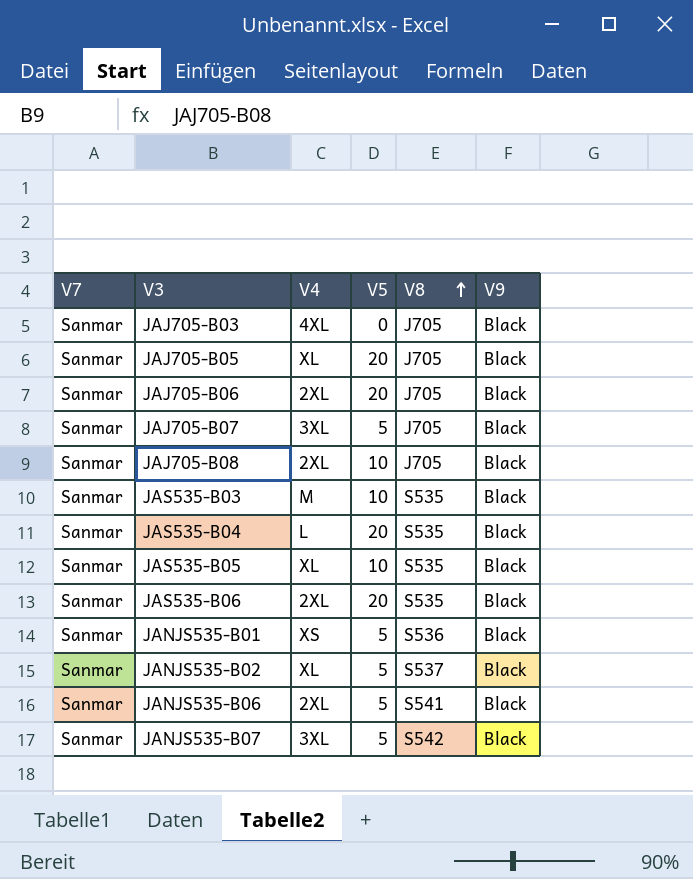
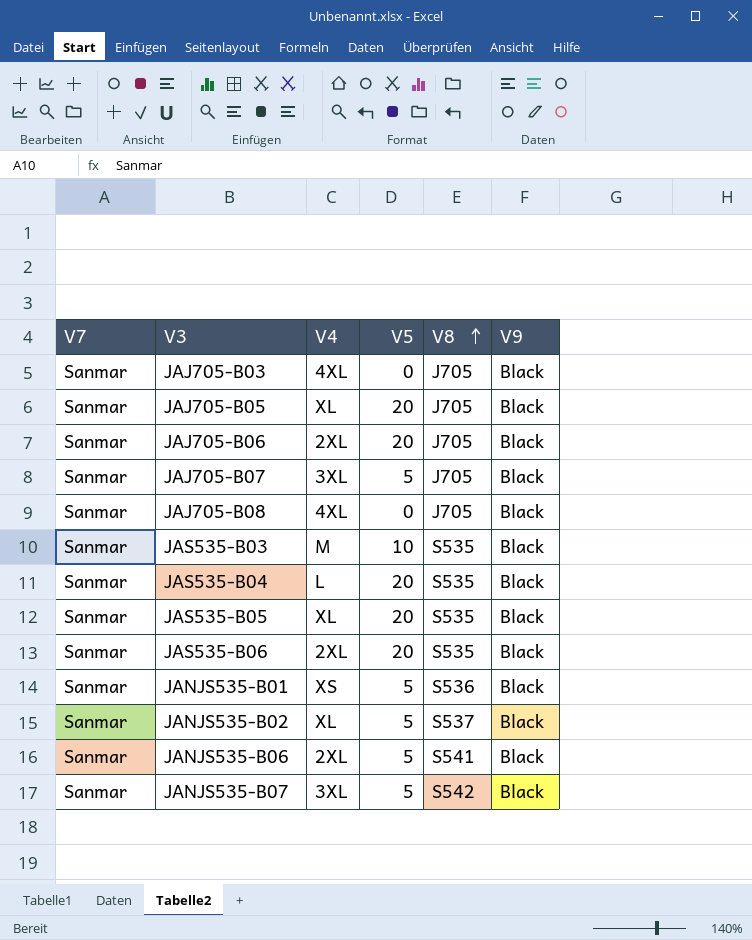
JAJ705-B08 | V4: 2XL -> 4XL
JAJ705-B08 | V5: 10 -> 0
JAS535-B05 | V5: 10 -> 20

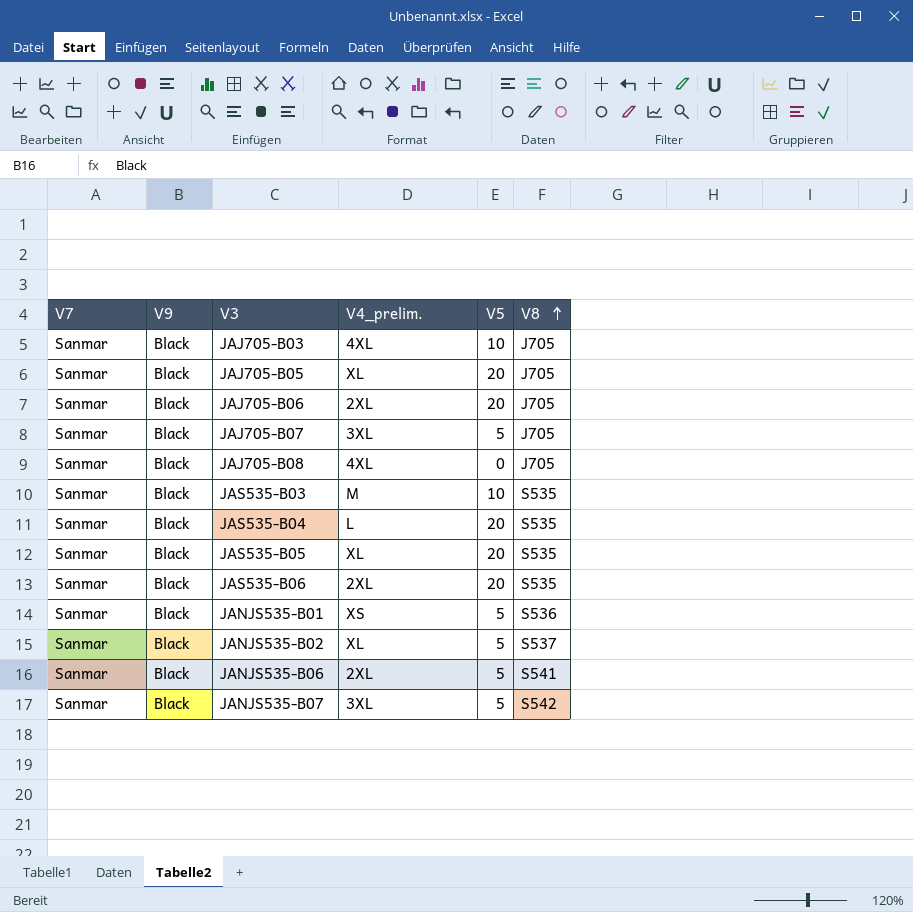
column V9 | position: 6 -> 2
column name: V4 -> V4_prelim.
JAJ705-B03 | V5: 0 -> 10

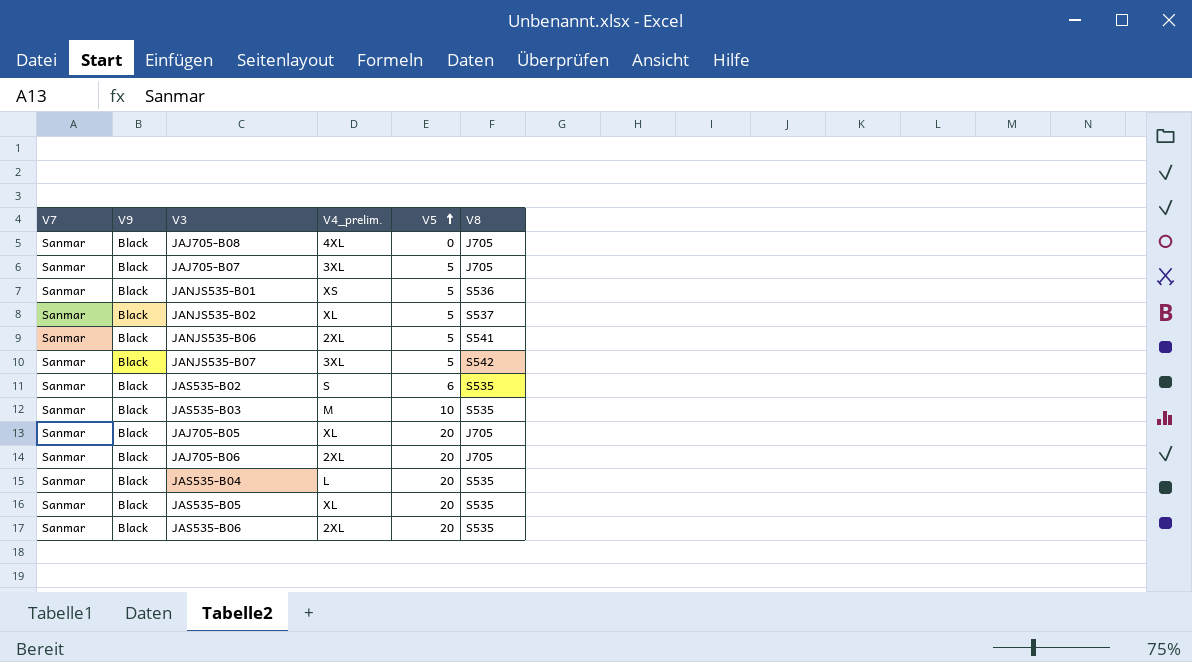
row order: V8 ascending -> V5 ascending
row JAJ705-B03: Sanmar | Black | 4XL | 10 | J705 -> none
row JAS535-B02: none -> Sanmar | Black | S | 6 | S535

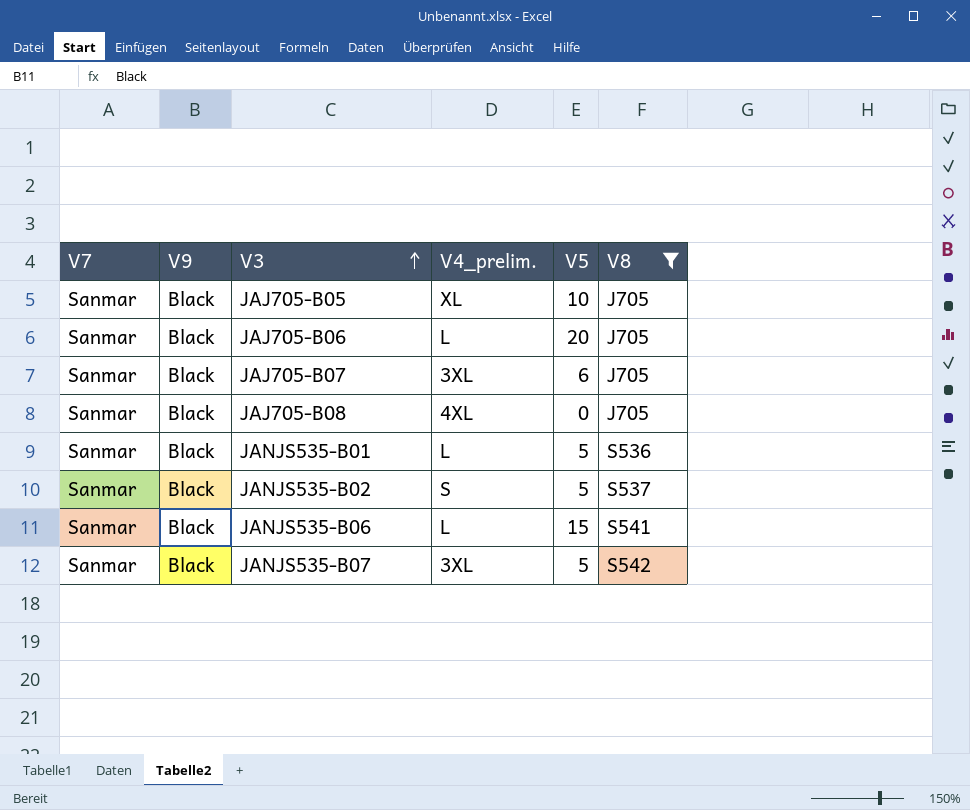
filter: none -> V8 != S535
row order: V5 ascending -> V3 ascending
JAJ705-B05 | V5: 20 -> 10
JAJ705-B06 | V4_prelim.: 2XL -> L
JAJ705-B07 | V5: 5 -> 6
JANJS535-B01 | V4_prelim.: XS -> L
JANJS535-B02 | V4_prelim.: XL -> S
JANJS535-B06 | V4_prelim.: 2XL -> L
JANJS535-B06 | V5: 5 -> 15

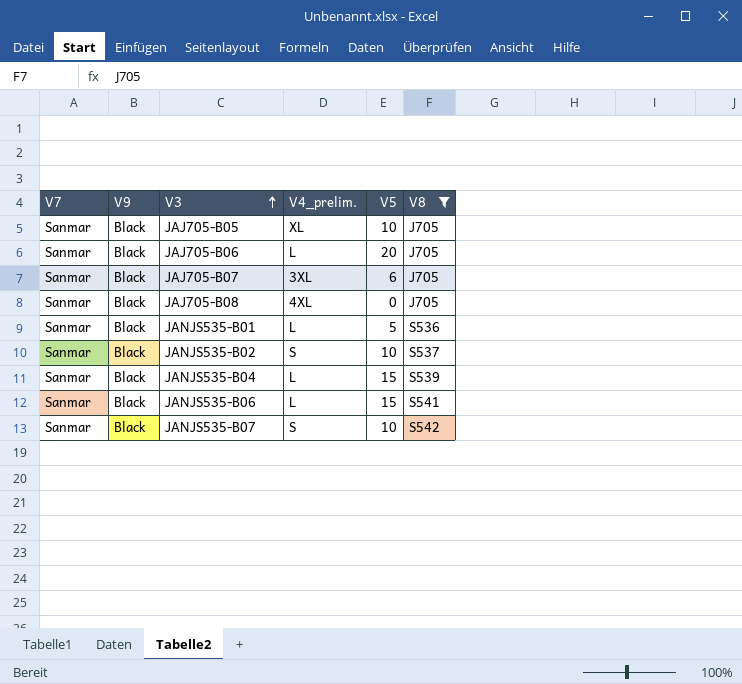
JANJS535-B02 | V5: 5 -> 10
row JANJS535-B04: none -> Sanmar | Black | L | 15 | S539
JANJS535-B07 | V4_prelim.: 3XL -> S
JANJS535-B07 | V5: 5 -> 10

